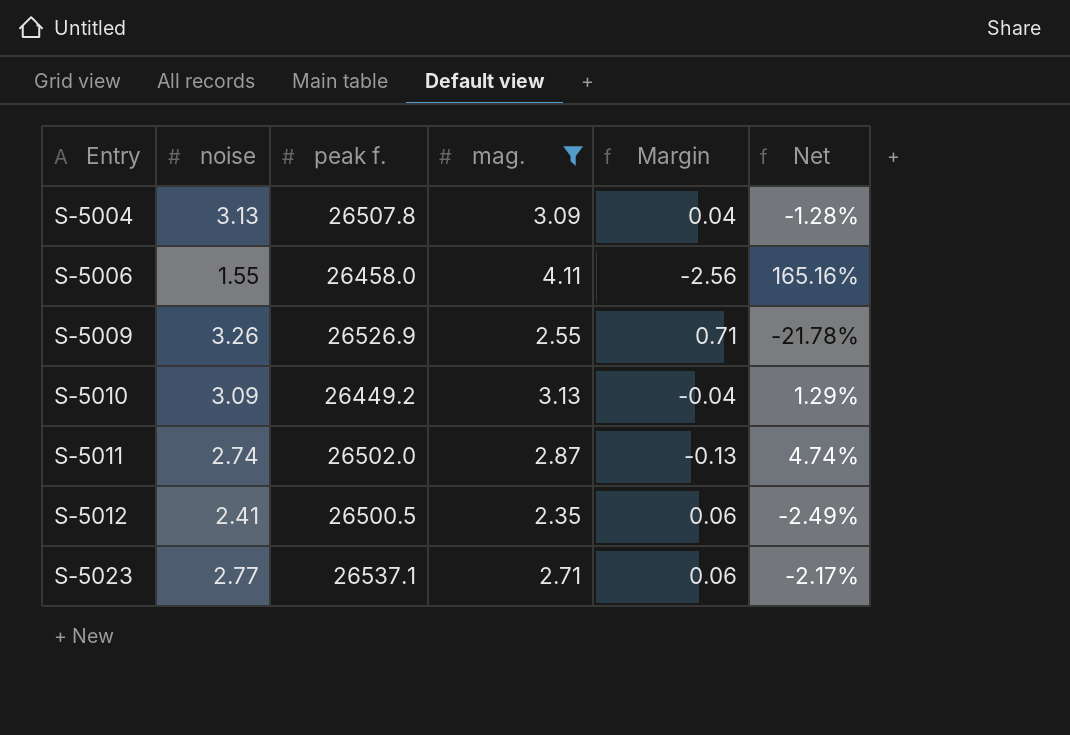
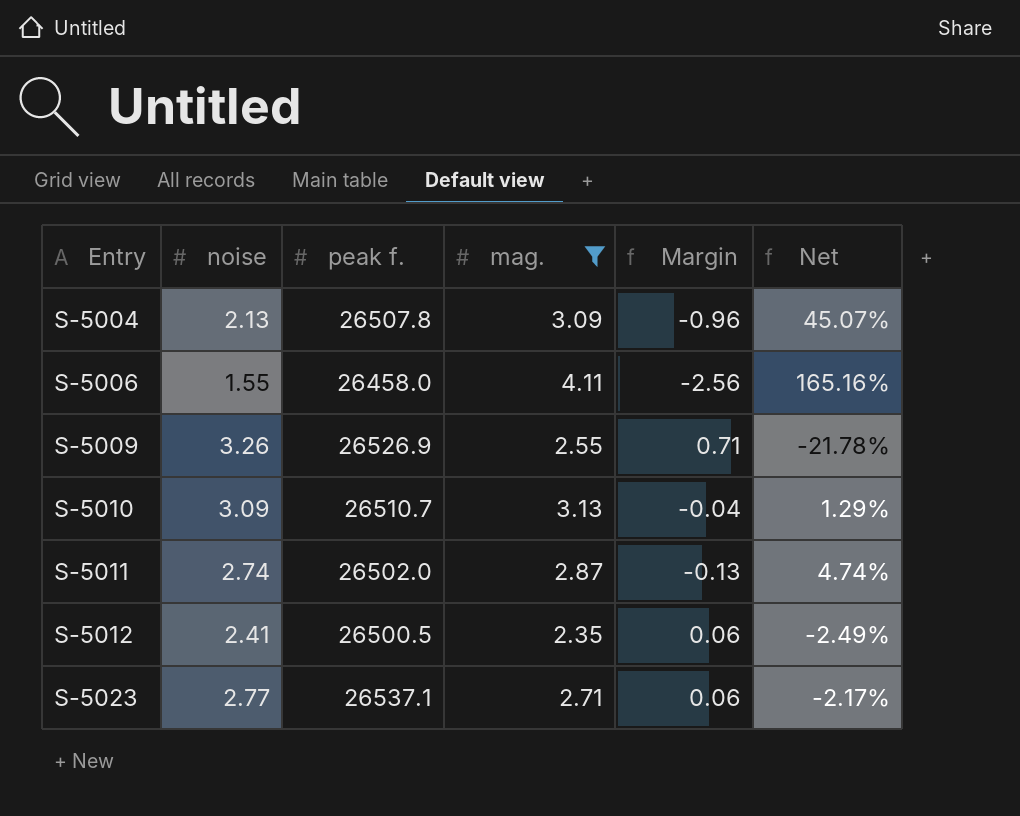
S-5004 | noise: 3.13 -> 2.13
S-5004 | Margin: 0.04 -> -0.96
S-5004 | Net: -1.28% -> 45.07%
S-5010 | peak f.: 26449.2 -> 26510.7

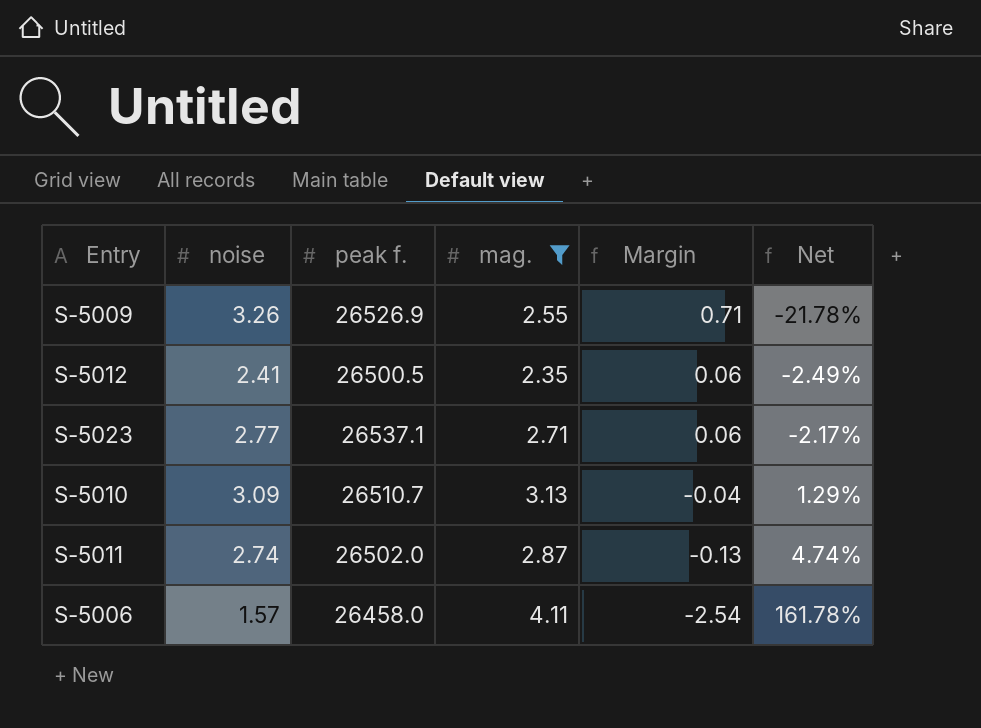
row order: Entry ascending -> Margin descending
row S-5004: 2.13 | 26507.8 | 3.09 | -0.96 | 45.07% -> none
S-5006 | noise: 1.55 -> 1.57
S-5006 | Margin: -2.56 -> -2.54
S-5006 | Net: 165.16% -> 161.78%

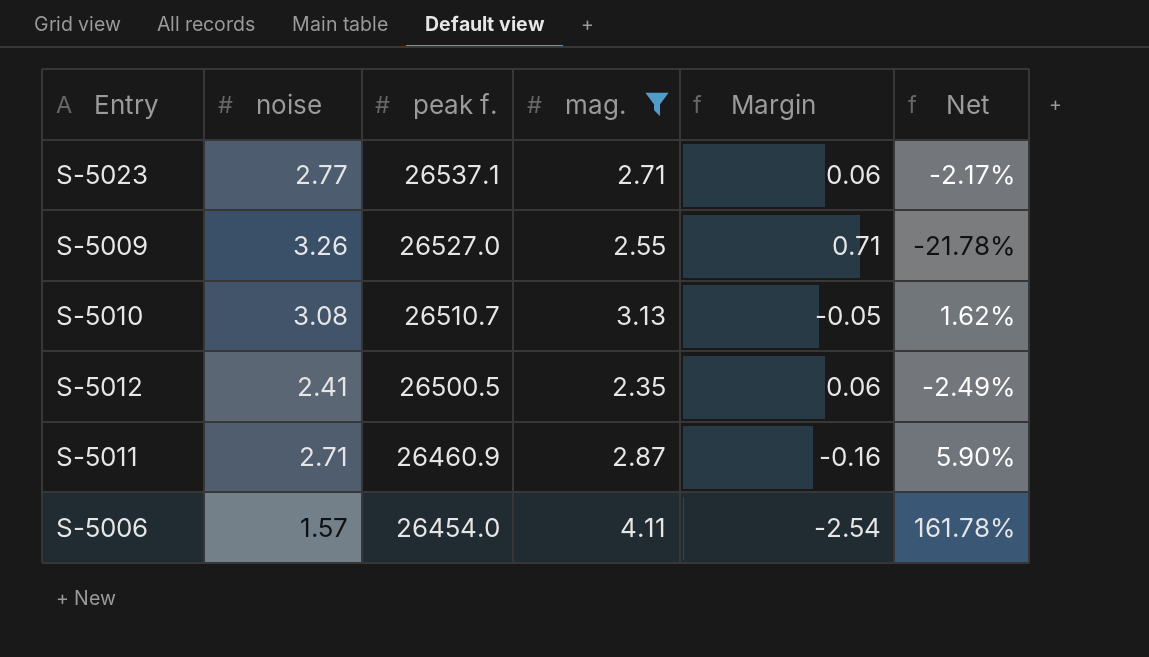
row order: Margin descending -> peak f. descending
S-5009 | peak f.: 26526.9 -> 26527.0
S-5010 | noise: 3.09 -> 3.08
S-5010 | Margin: -0.04 -> -0.05
S-5010 | Net: 1.29% -> 1.62%
S-5011 | noise: 2.74 -> 2.71
S-5011 | peak f.: 26502.0 -> 26460.9
S-5011 | Margin: -0.13 -> -0.16
S-5011 | Net: 4.74% -> 5.90%
S-5006 | peak f.: 26458.0 -> 26454.0

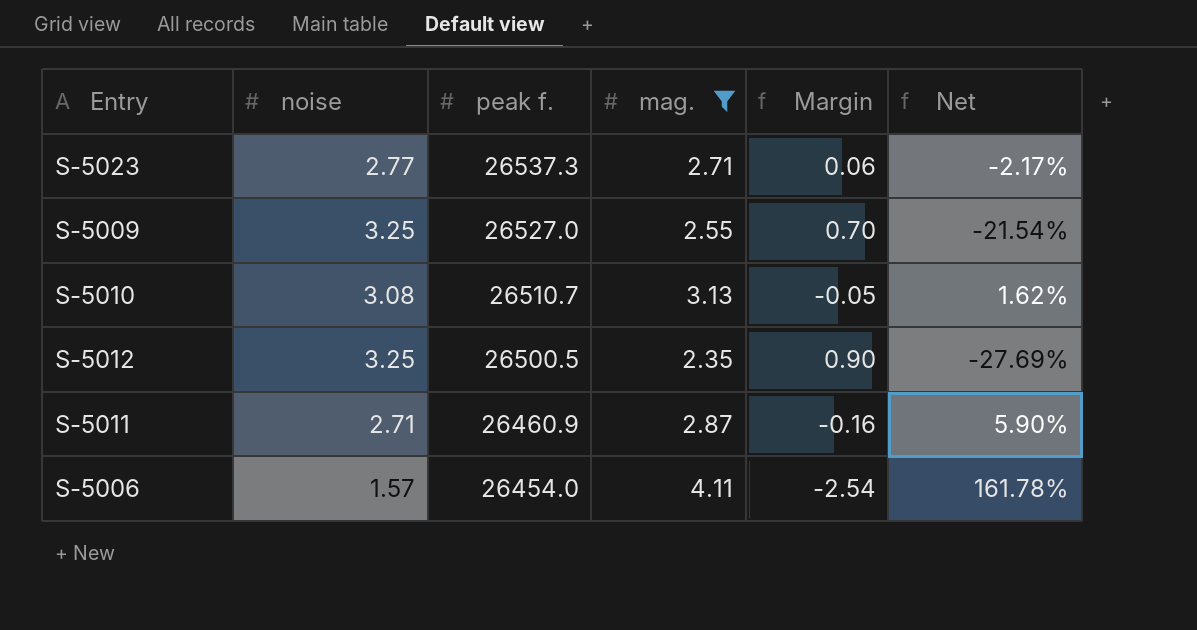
S-5023 | peak f.: 26537.1 -> 26537.3
S-5009 | noise: 3.26 -> 3.25
S-5009 | Margin: 0.71 -> 0.70
S-5009 | Net: -21.78% -> -21.54%
S-5012 | noise: 2.41 -> 3.25
S-5012 | Margin: 0.06 -> 0.90
S-5012 | Net: -2.49% -> -27.69%

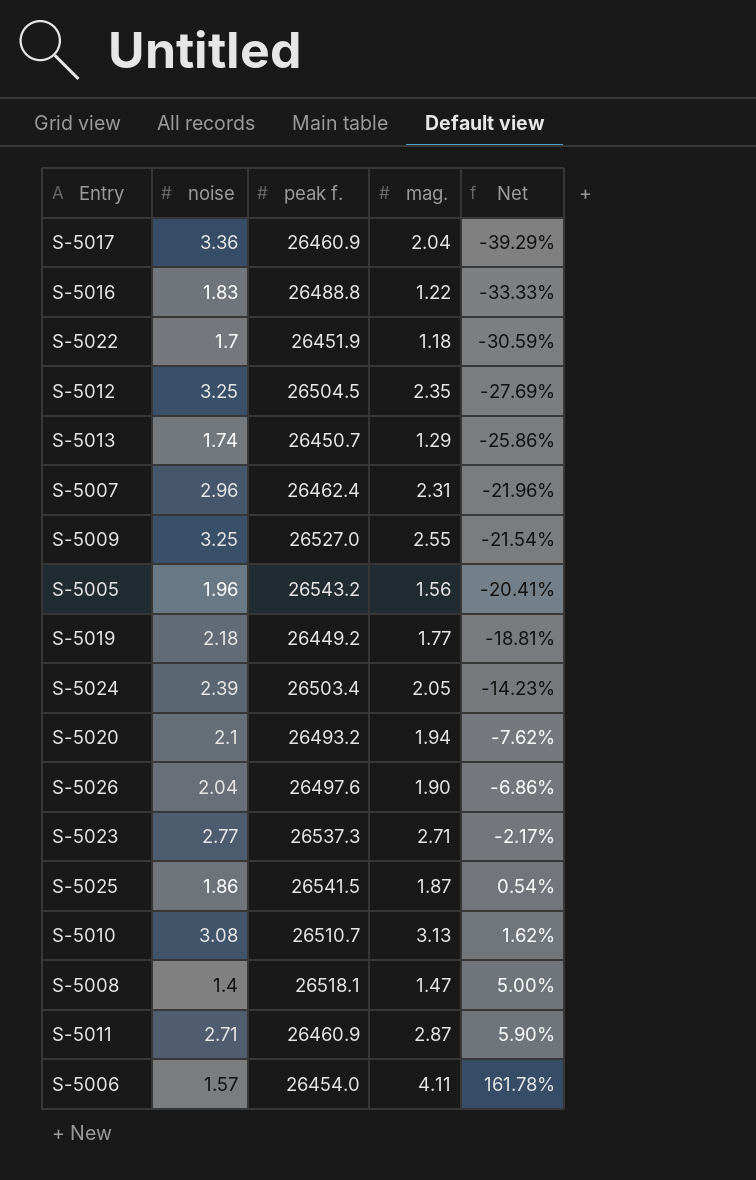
filter: mag. >= 2.35 -> none
row order: peak f. descending -> Net ascending
column Margin | formula: [noise] - [mag.] -> none
S-5012 | peak f.: 26500.5 -> 26504.5

